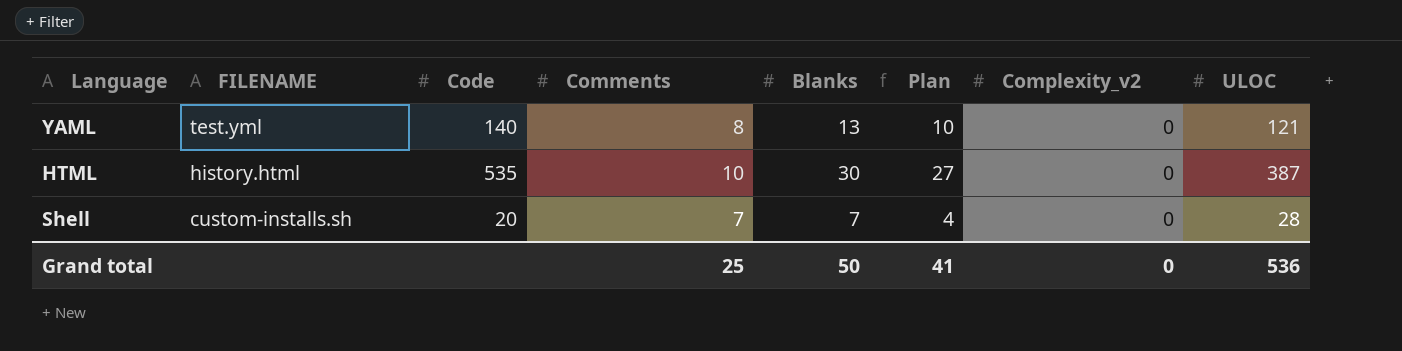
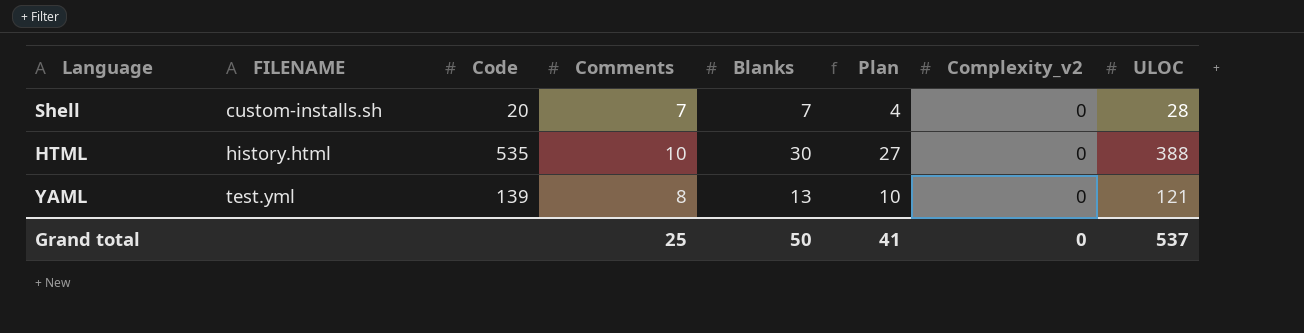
row order: FILENAME descending -> FILENAME ascending
HTML | ULOC: 387 -> 388
YAML | Code: 140 -> 139
Grand total | ULOC: 536 -> 537

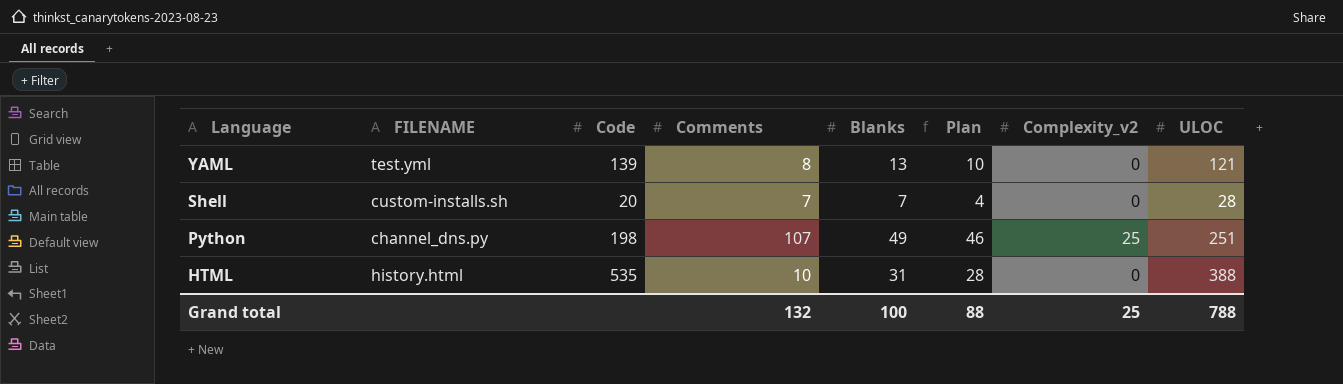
row order: FILENAME ascending -> Language descending
row Python: none -> channel_dns.py | 198 | 107 | 49 | 46 | 25 | 251
HTML | Blanks: 30 -> 31
HTML | Plan: 27 -> 28
Grand total | Comments: 25 -> 132
Grand total | Blanks: 50 -> 100
Grand total | Plan: 41 -> 88
Grand total | Complexity_v2: 0 -> 25
Grand total | ULOC: 537 -> 788

